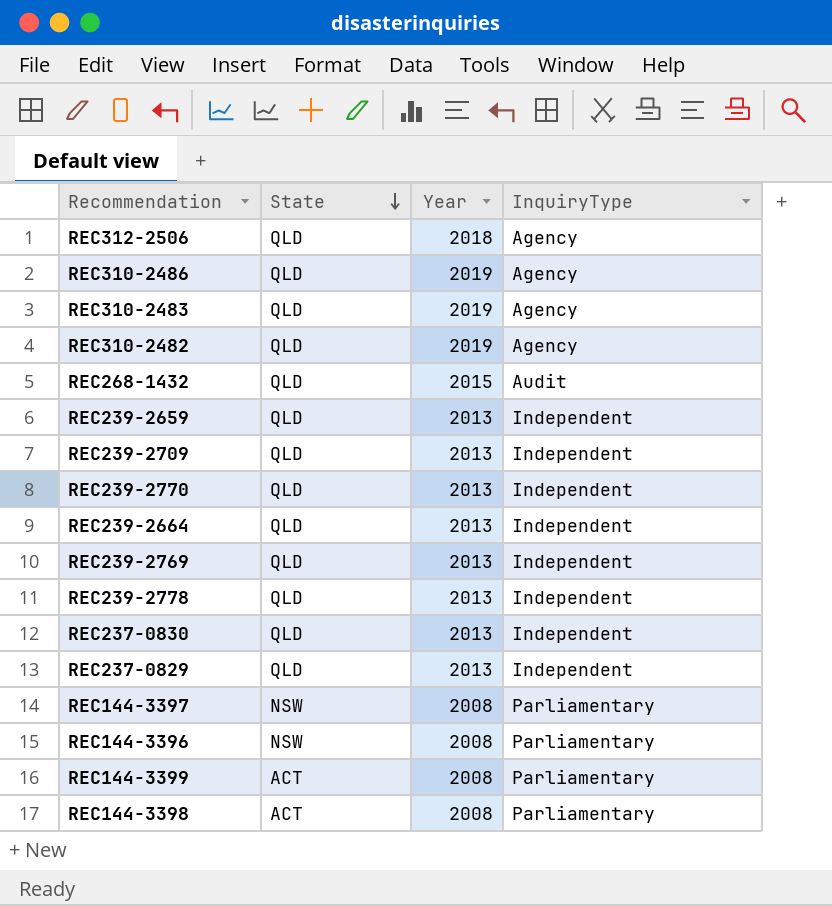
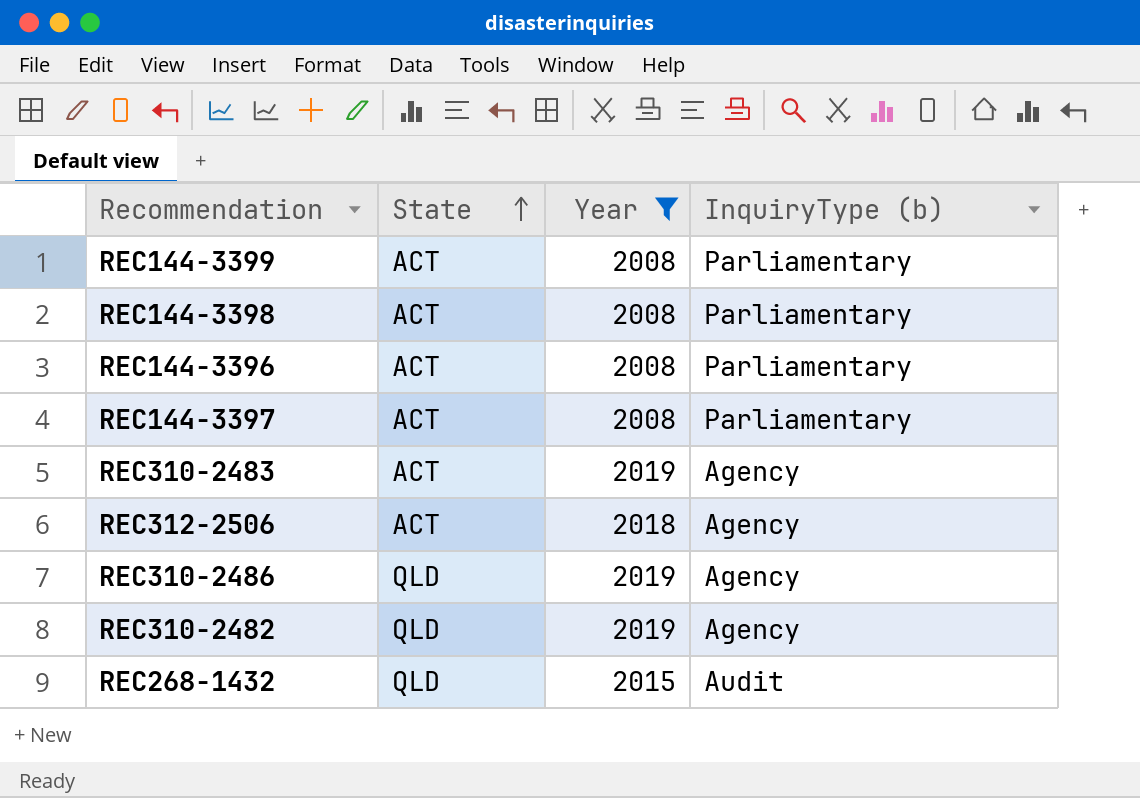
filter: none -> Year != 2013
row order: State descending -> State ascending
column name: InquiryType -> InquiryType (b)
REC144-3396 | State: NSW -> ACT
REC144-3397 | State: NSW -> ACT
REC310-2483 | State: QLD -> ACT
REC312-2506 | State: QLD -> ACT

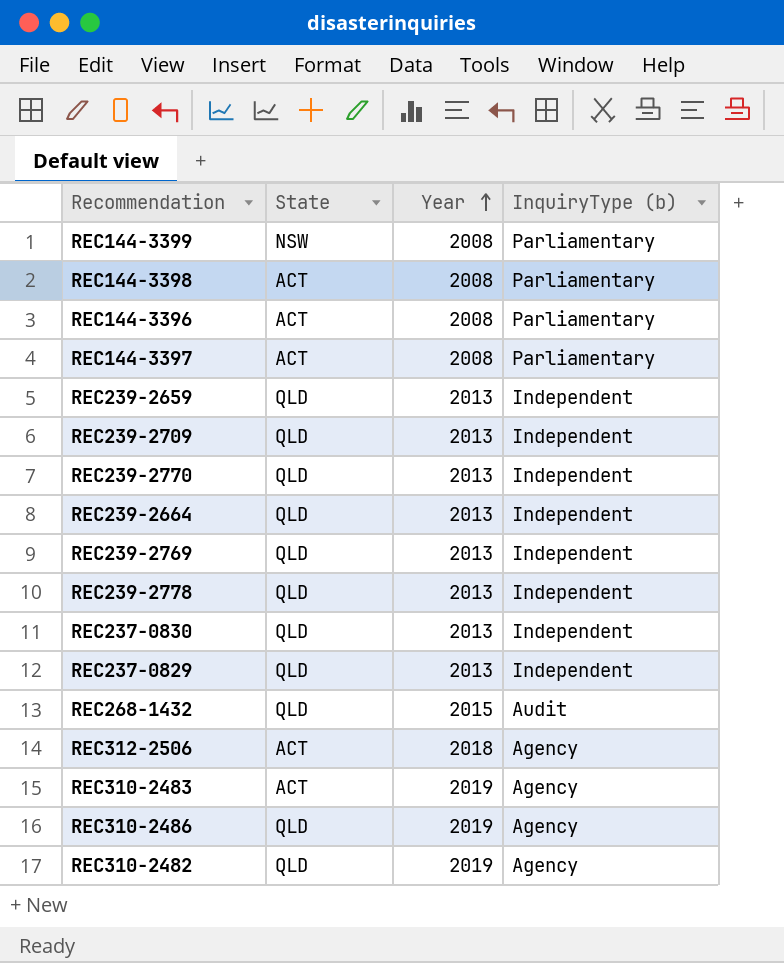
filter: Year != 2013 -> none
row order: State ascending -> Year ascending
REC144-3399 | State: ACT -> NSW

